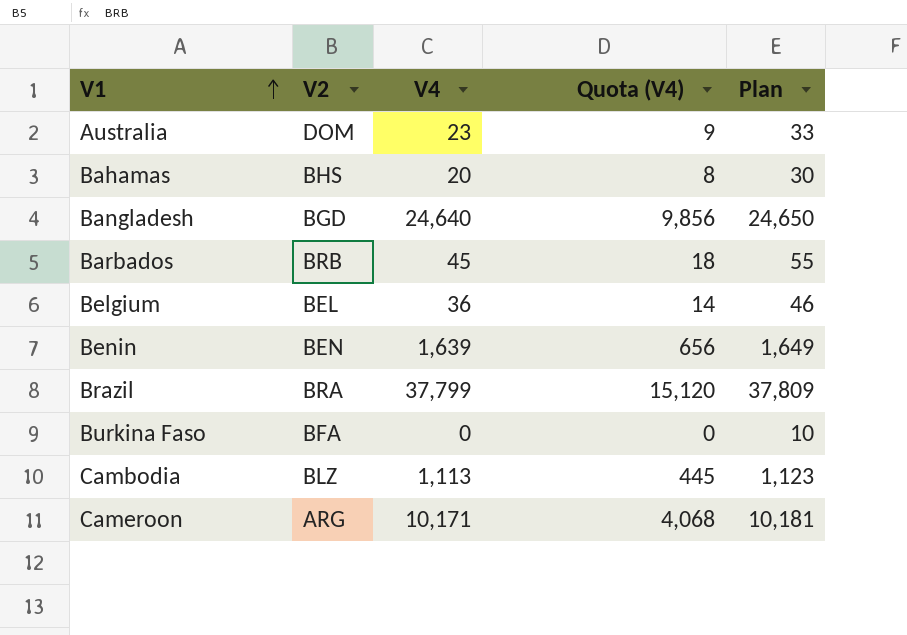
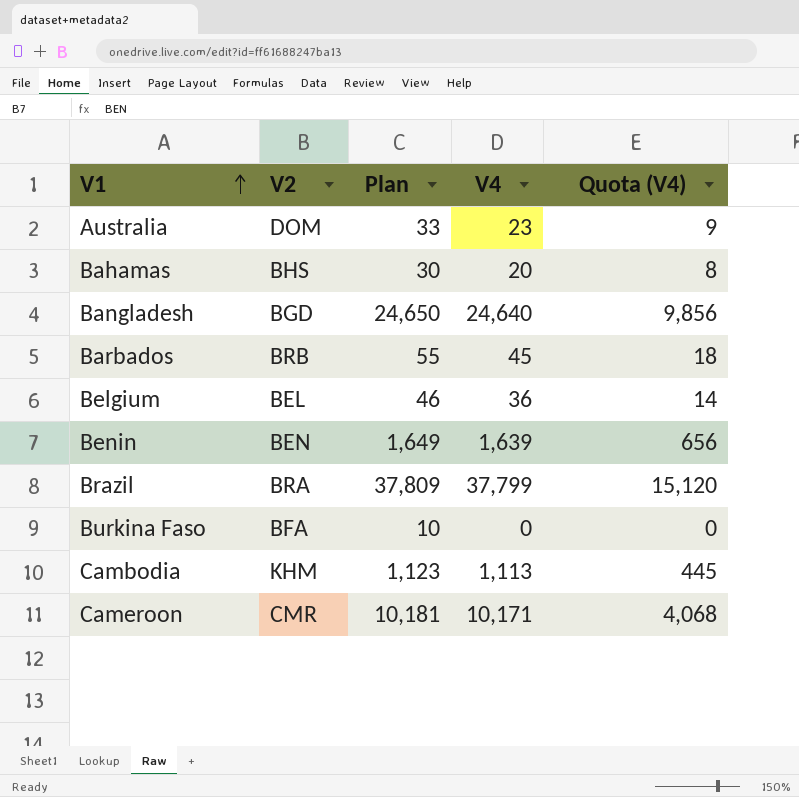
column Plan | position: 5 -> 3
Cambodia | V2: BLZ -> KHM
Cameroon | V2: ARG -> CMR

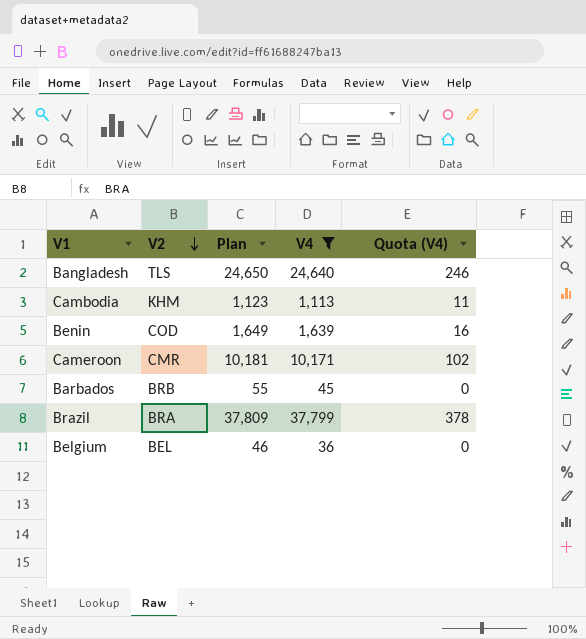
filter: none -> V4 >= 36
row order: V1 ascending -> V2 descending
column Quota (V4) | formula: [V4] * 0.4 -> [V4] * 0.01
Bangladesh | V2: BGD -> TLS
Benin | V2: BEN -> COD

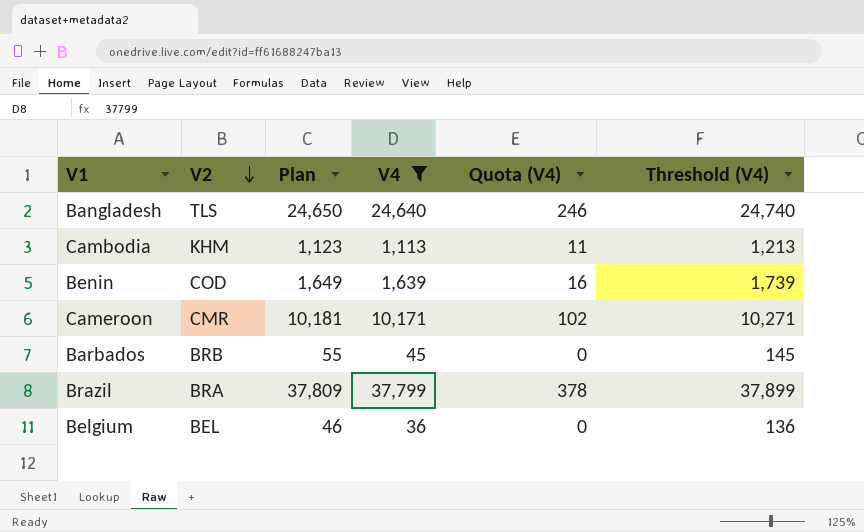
column Threshold (V4) | formula: none -> [V4] + 100

